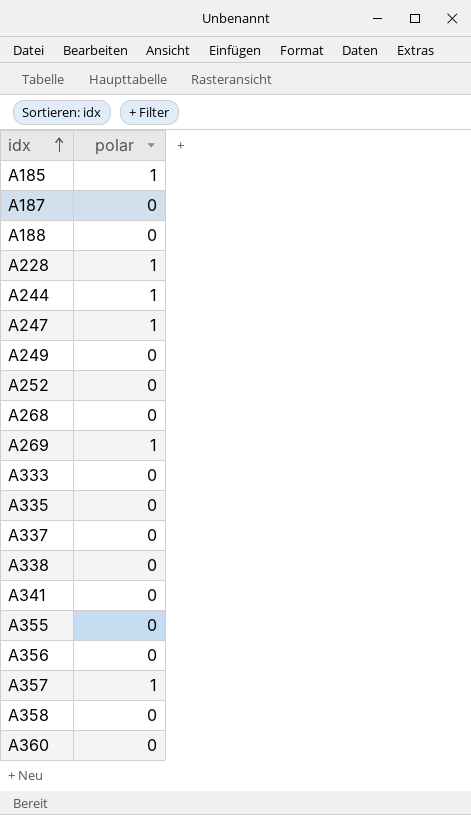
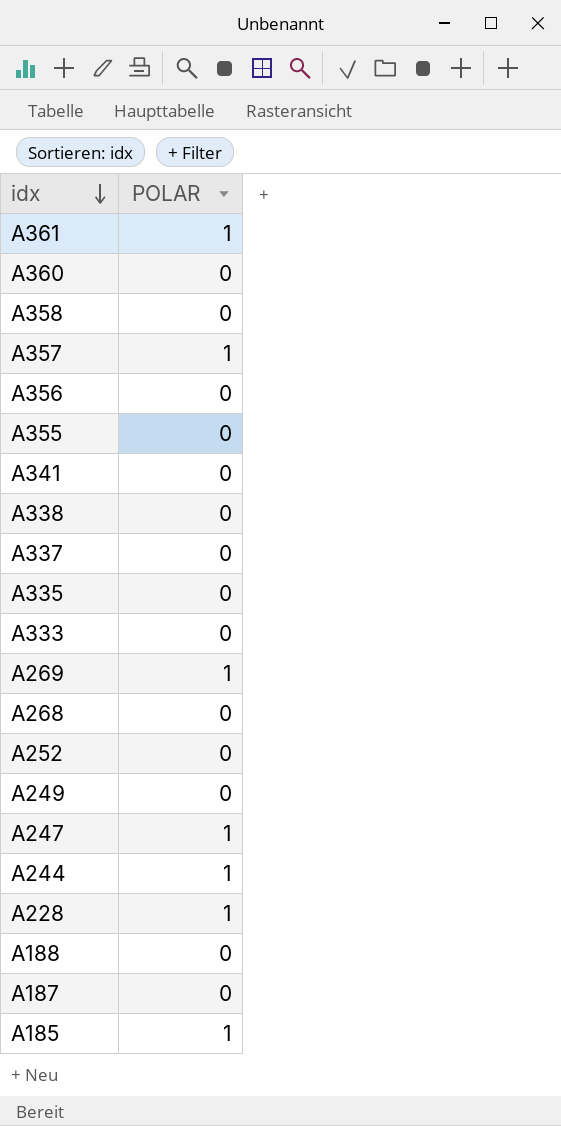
row order: idx ascending -> idx descending
column name: polar -> POLAR
row A361: none -> 1

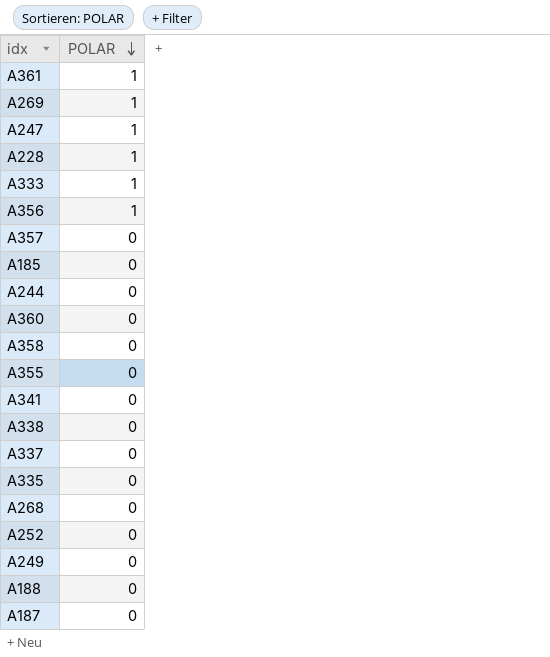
row order: idx descending -> POLAR descending
A333 | POLAR: 0 -> 1
A356 | POLAR: 0 -> 1
A357 | POLAR: 1 -> 0
A185 | POLAR: 1 -> 0
A244 | POLAR: 1 -> 0

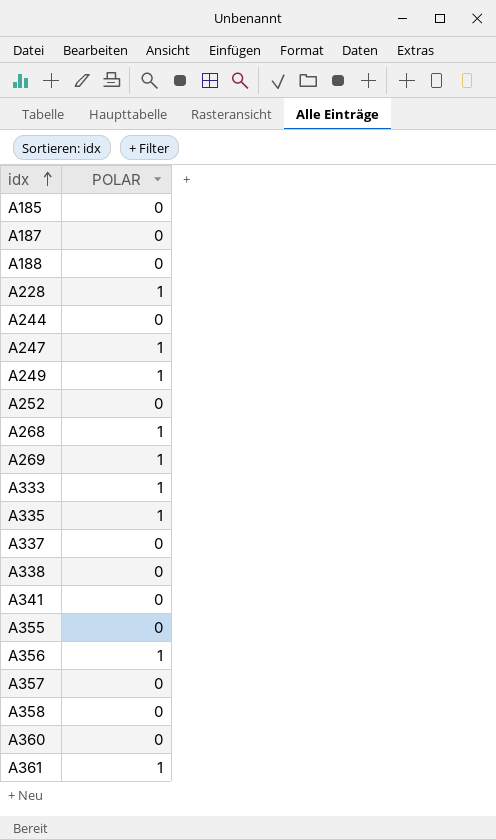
row order: POLAR descending -> idx ascending
A249 | POLAR: 0 -> 1
A268 | POLAR: 0 -> 1
A335 | POLAR: 0 -> 1

